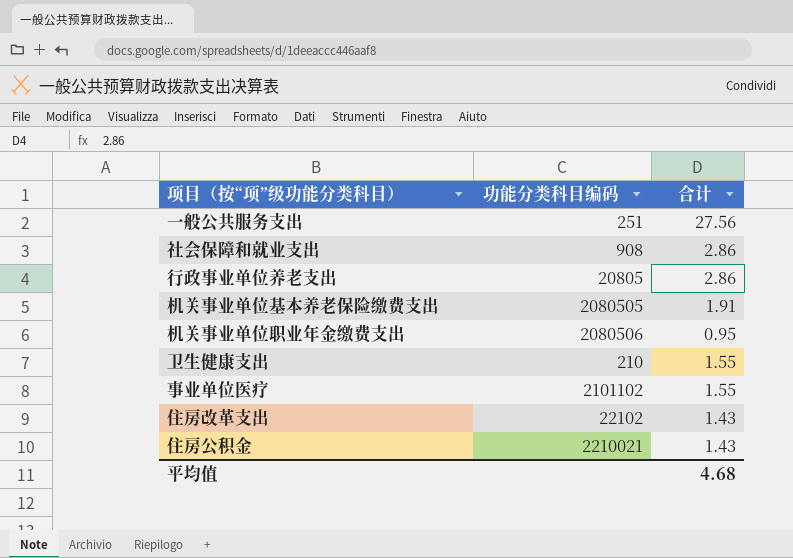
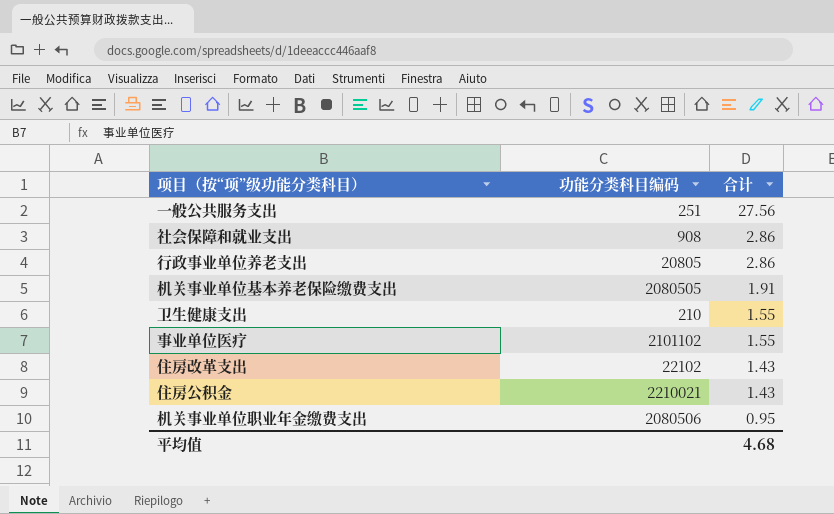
row order: none -> 合计 descending

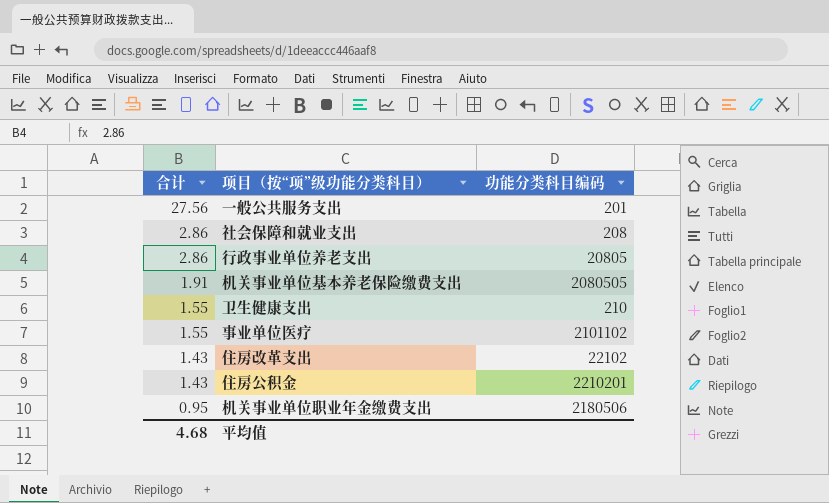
column 合计 | position: 3 -> 1
一般公共服务支出 | 功能分类科目编码: 251 -> 201
社会保障和就业支出 | 功能分类科目编码: 908 -> 208
住房公积金 | 功能分类科目编码: 2210021 -> 2210201
机关事业单位职业年金缴费支出 | 功能分类科目编码: 2080506 -> 2180506

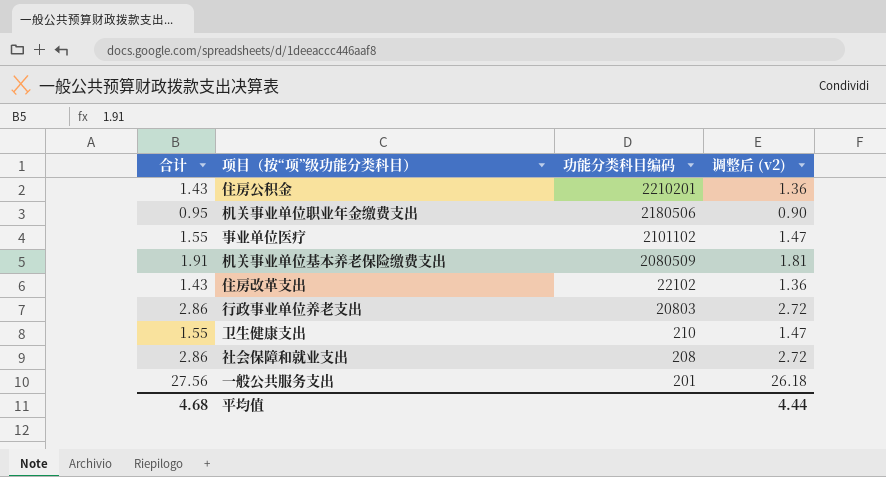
row order: 合计 descending -> 功能分类科目编码 descending
column 调整后 (v2) | formula: none -> [合计] * 0.95
机关事业单位基本养老保险缴费支出 | 功能分类科目编码: 2080505 -> 2080509
行政事业单位养老支出 | 功能分类科目编码: 20805 -> 20803

